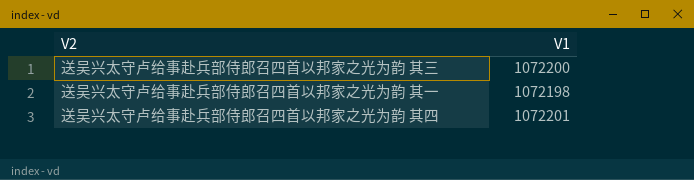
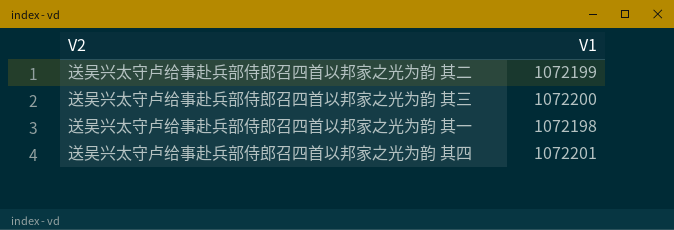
row 送吴兴太守卢给事赴兵部侍郎召四首以邦家之光为韵 其二: none -> 1072199

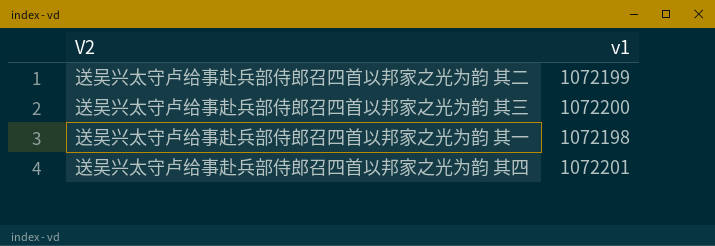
column name: V1 -> v1

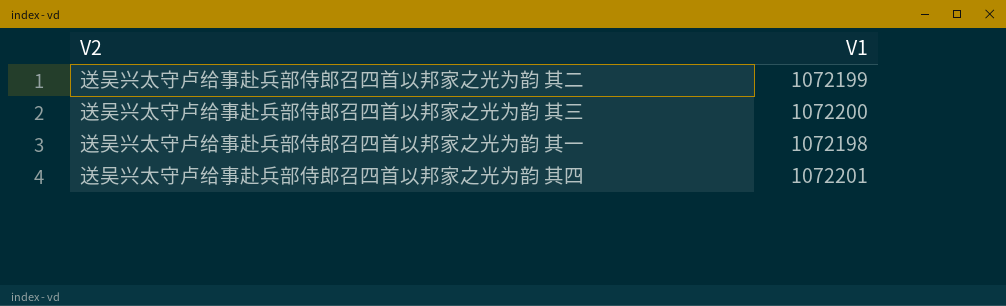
column name: v1 -> V1

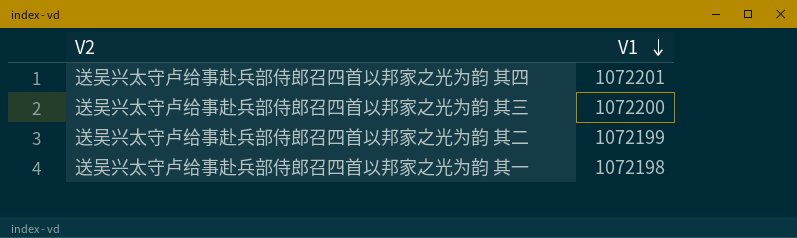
row order: none -> V1 descending

